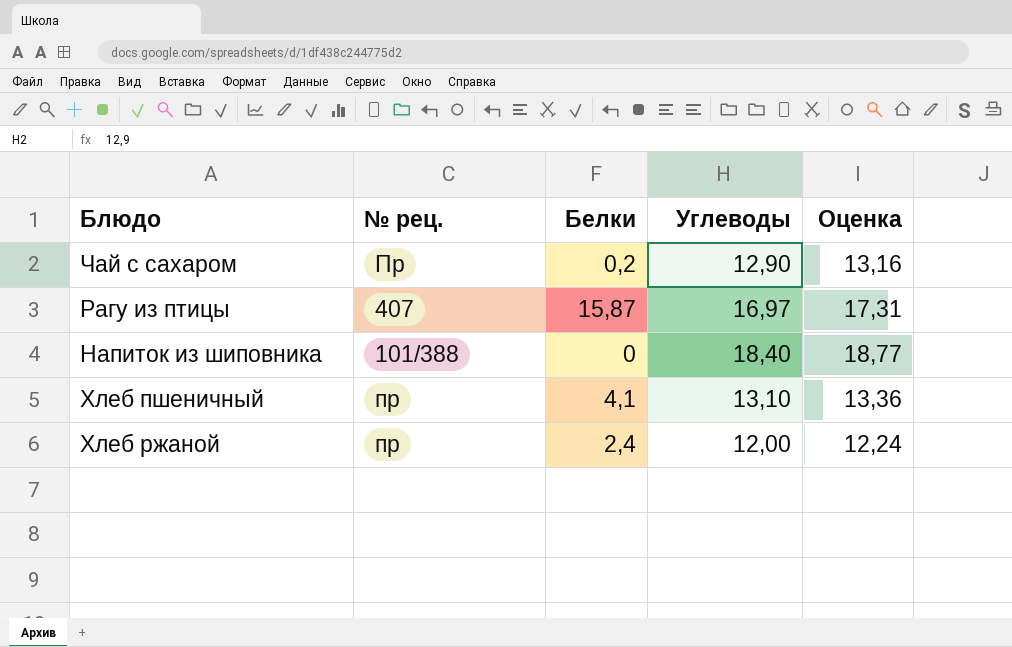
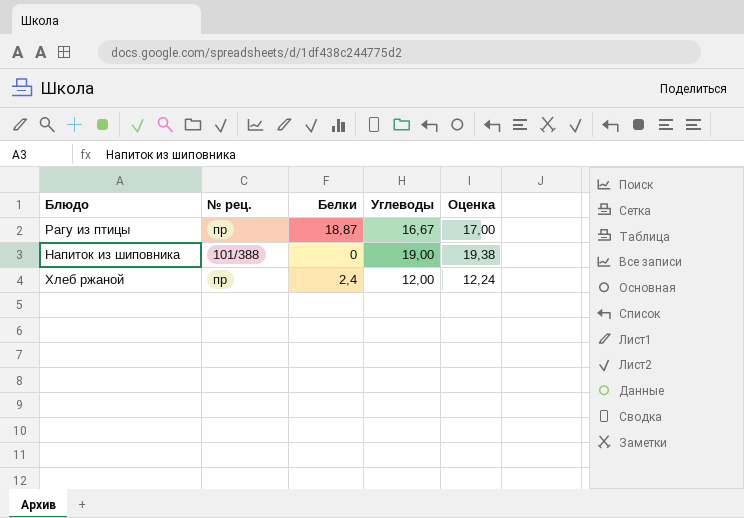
row Чай с сахаром: Пр | 0,2 | 12,90 | 13,16 -> none
row Хлеб пшеничный: пр | 4,1 | 13,10 | 13,36 -> none
Рагу из птицы | № рец.: 407 -> пр
Рагу из птицы | Белки: 15,87 -> 18,87
Рагу из птицы | Углеводы: 16,97 -> 16,67
Рагу из птицы | Оценка: 17,31 -> 17,00
Напиток из шиповника | Углеводы: 18,40 -> 19,00
Напиток из шиповника | Оценка: 18,77 -> 19,38

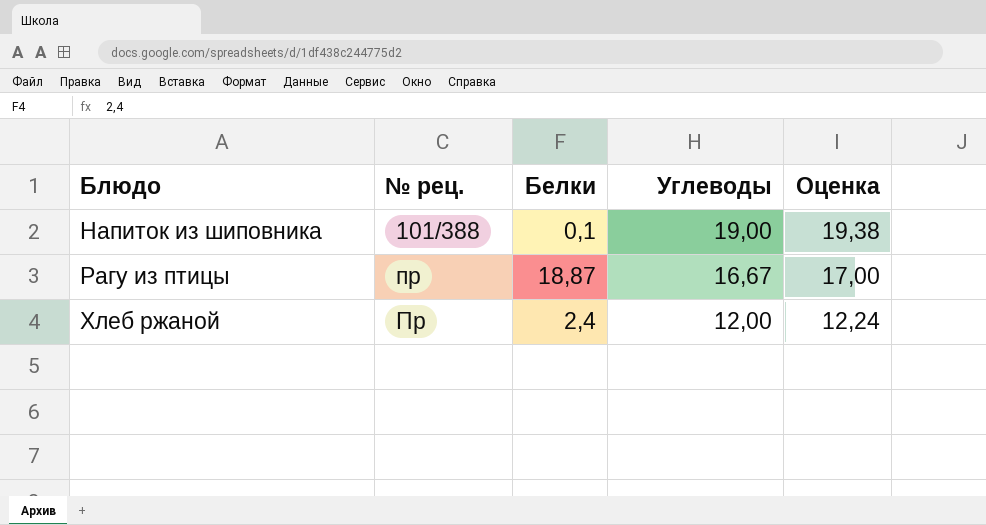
row order: none -> Блюдо ascending
Напиток из шиповника | Белки: 0 -> 0,1
Хлеб ржаной | № рец.: пр -> Пр

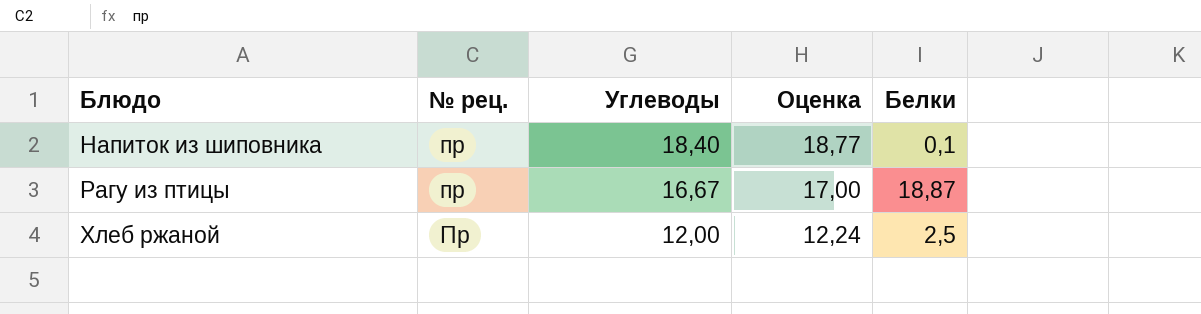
column Белки | position: 3 -> 5
Напиток из шиповника | № рец.: 101/388 -> пр
Напиток из шиповника | Углеводы: 19,00 -> 18,40
Напиток из шиповника | Оценка: 19,38 -> 18,77
Хлеб ржаной | Белки: 2,4 -> 2,5

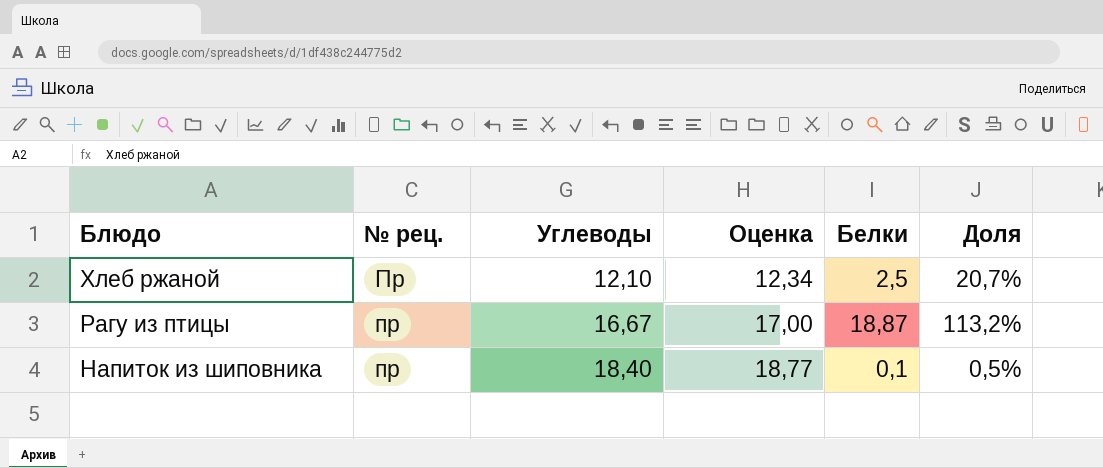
row order: Блюдо ascending -> Блюдо descending
column Доля | formula: none -> [Белки] / [Углеводы]
Хлеб ржаной | Углеводы: 12,00 -> 12,10
Хлеб ржаной | Оценка: 12,24 -> 12,34

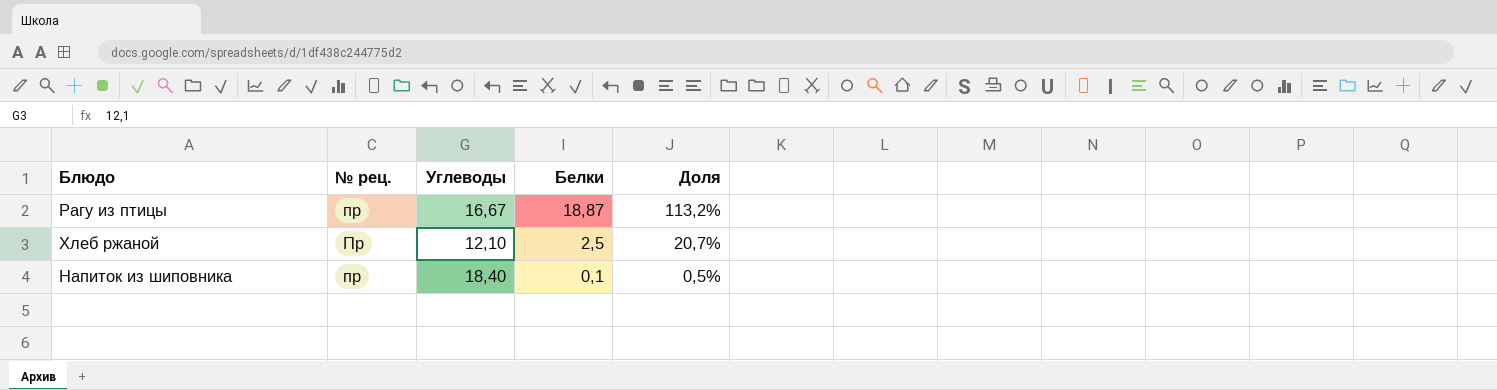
row order: Блюдо descending -> Белки descending
column Оценка | formula: [Углеводы] * 1,02 -> none

